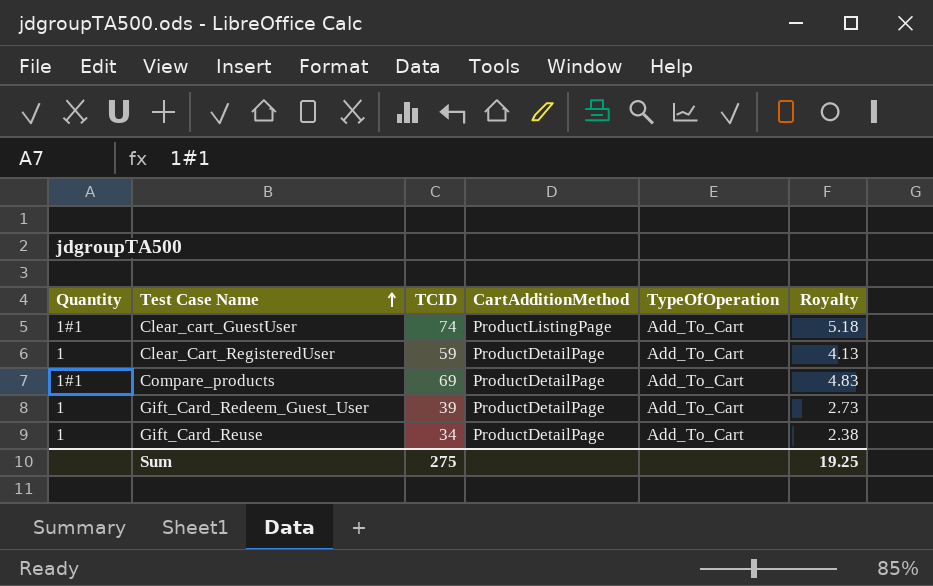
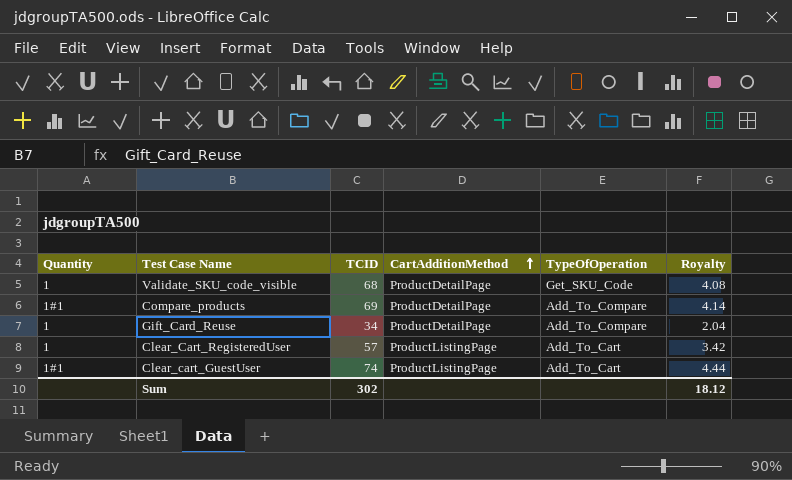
row order: Test Case Name ascending -> CartAdditionMethod ascending
column Royalty | formula: [TCID] * 0.07 -> [TCID] * 0.06
row Gift_Card_Redeem_Guest_User: 1 | 39 | ProductDetailPage | Add_To_Cart | 2.73 -> none
row Validate_SKU_code_visible: none -> 1 | 68 | ProductDetailPage | Get_SKU_Code | 4.08
Compare_products | TypeOfOperation: Add_To_Cart -> Add_To_Compare
Gift_Card_Reuse | TypeOfOperation: Add_To_Cart -> Add_To_Compare
Clear_Cart_RegisteredUser | TCID: 59 -> 57
Clear_Cart_RegisteredUser | CartAdditionMethod: ProductDetailPage -> ProductListingPage
Sum | TCID: 275 -> 302
Sum | Royalty: 19.25 -> 18.12

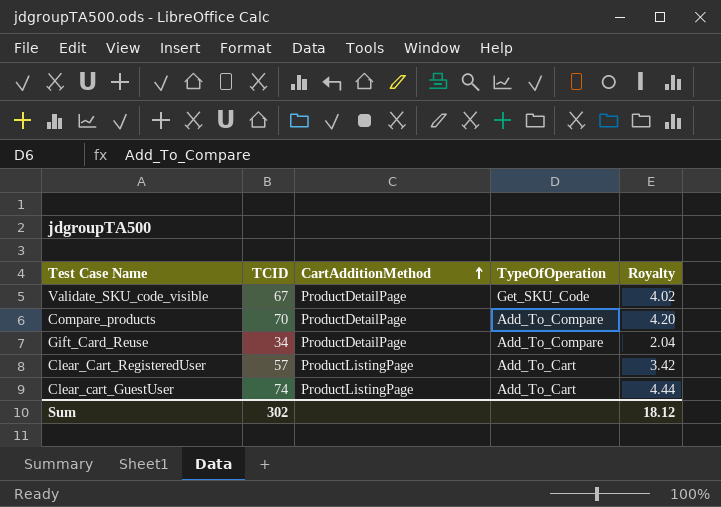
column Quantity | position: 1 -> none
Validate_SKU_code_visible | TCID: 68 -> 67
Validate_SKU_code_visible | Royalty: 4.08 -> 4.02
Compare_products | TCID: 69 -> 70
Compare_products | Royalty: 4.14 -> 4.20

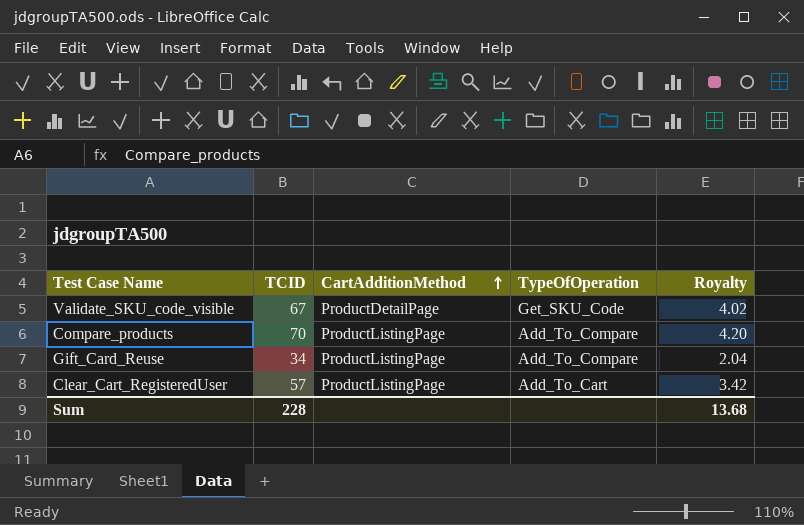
row Clear_cart_GuestUser: 74 | ProductListingPage | Add_To_Cart | 4.44 -> none
Compare_products | CartAdditionMethod: ProductDetailPage -> ProductListingPage
Gift_Card_Reuse | CartAdditionMethod: ProductDetailPage -> ProductListingPage
Sum | TCID: 302 -> 228
Sum | Royalty: 18.12 -> 13.68

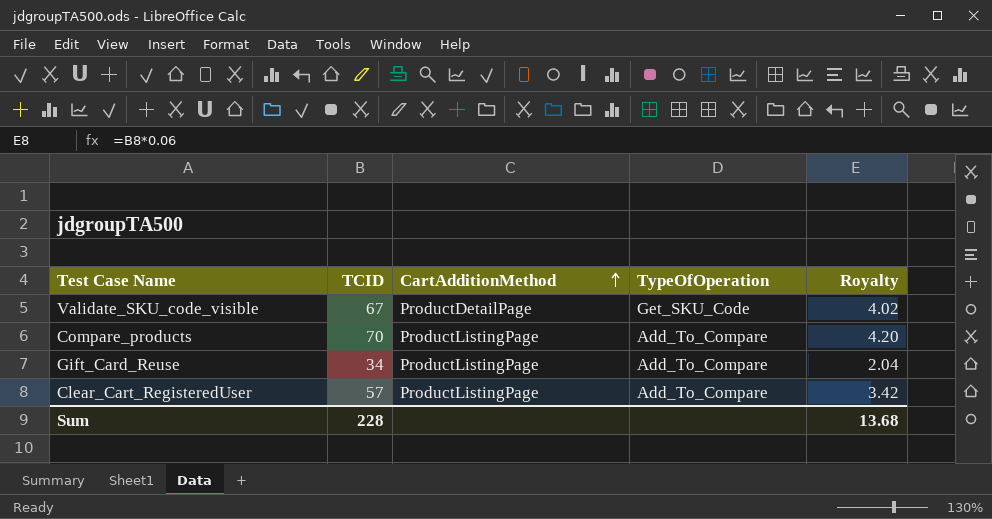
Clear_Cart_RegisteredUser | TypeOfOperation: Add_To_Cart -> Add_To_Compare

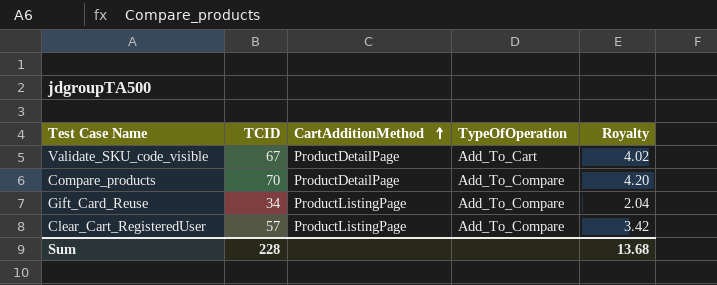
Validate_SKU_code_visible | TypeOfOperation: Get_SKU_Code -> Add_To_Cart
Compare_products | CartAdditionMethod: ProductListingPage -> ProductDetailPage

